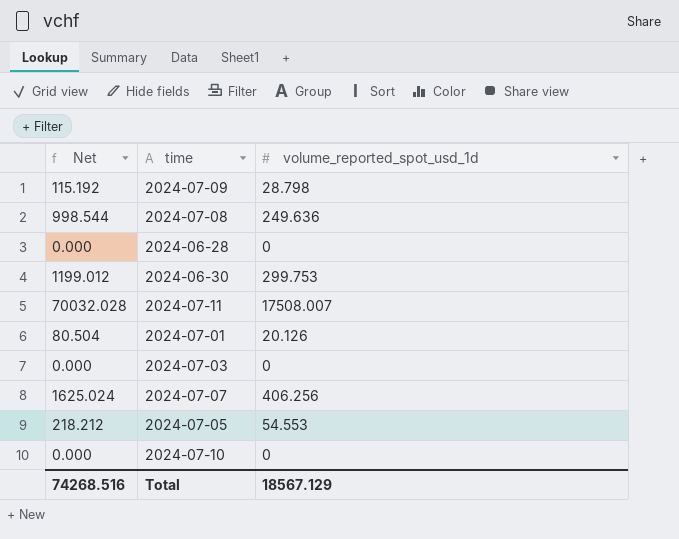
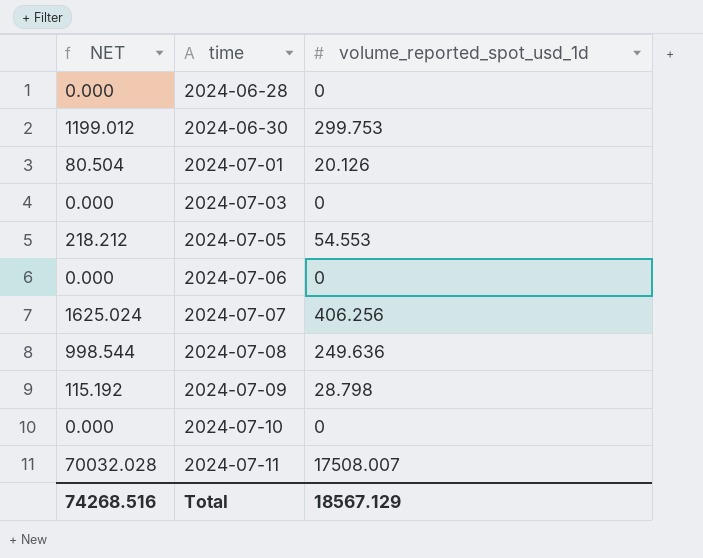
row order: none -> time ascending
column name: Net -> NET
row 2024-07-06: none -> 0.000 | 0

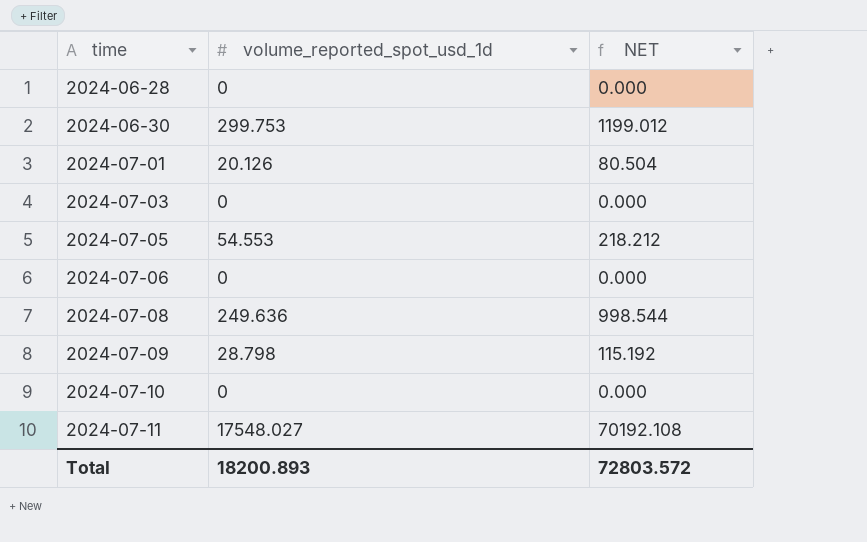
column NET | position: 1 -> 3
row 2024-07-07: 1625.024 | 406.256 -> none
2024-07-11 | volume_reported_spot_usd_1d: 17508.007 -> 17548.027
2024-07-11 | NET: 70032.028 -> 70192.108
Total | volume_reported_spot_usd_1d: 18567.129 -> 18200.893
Total | NET: 74268.516 -> 72803.572

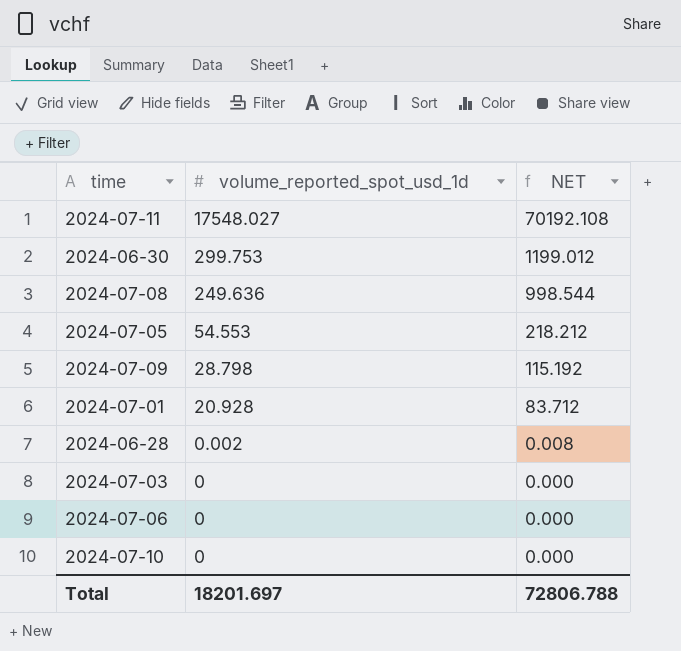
row order: time ascending -> volume_reported_spot_usd_1d descending
2024-07-01 | volume_reported_spot_usd_1d: 20.126 -> 20.928
2024-07-01 | NET: 80.504 -> 83.712
2024-06-28 | volume_reported_spot_usd_1d: 0 -> 0.002
2024-06-28 | NET: 0.000 -> 0.008
Total | volume_reported_spot_usd_1d: 18200.893 -> 18201.697
Total | NET: 72803.572 -> 72806.788

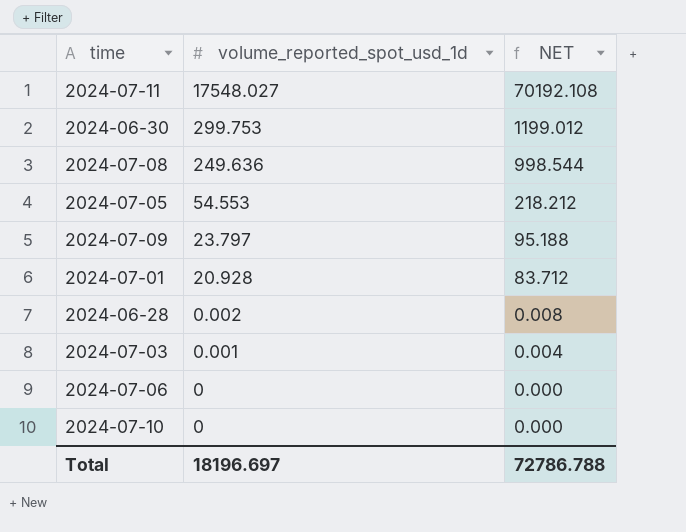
2024-07-09 | volume_reported_spot_usd_1d: 28.798 -> 23.797
2024-07-09 | NET: 115.192 -> 95.188
2024-07-03 | volume_reported_spot_usd_1d: 0 -> 0.001
2024-07-03 | NET: 0.000 -> 0.004
Total | volume_reported_spot_usd_1d: 18201.697 -> 18196.697
Total | NET: 72806.788 -> 72786.788

